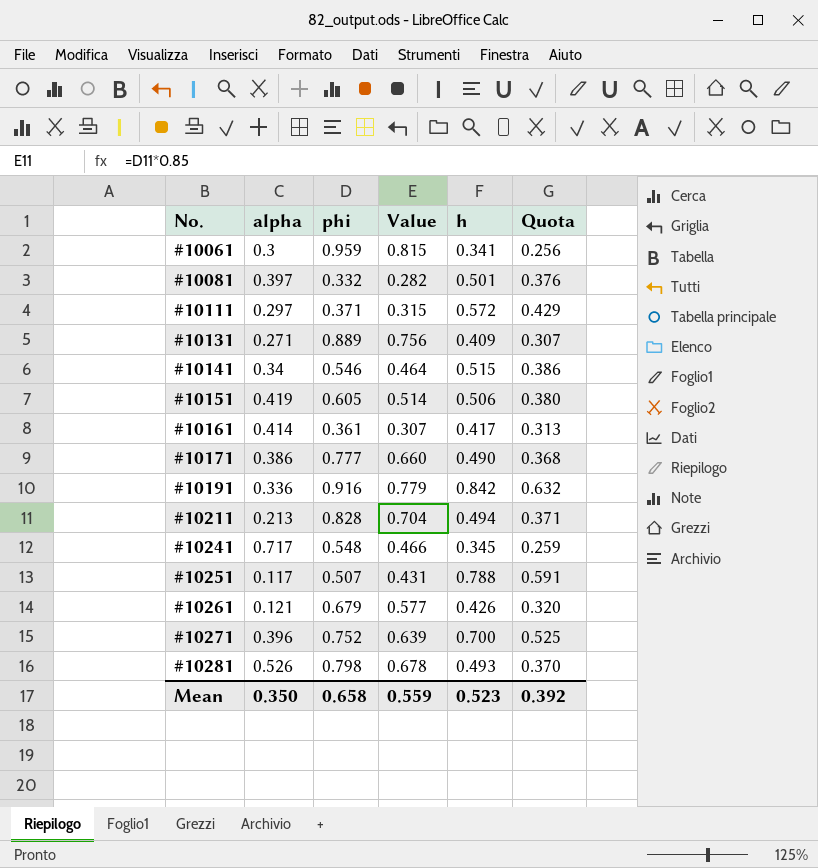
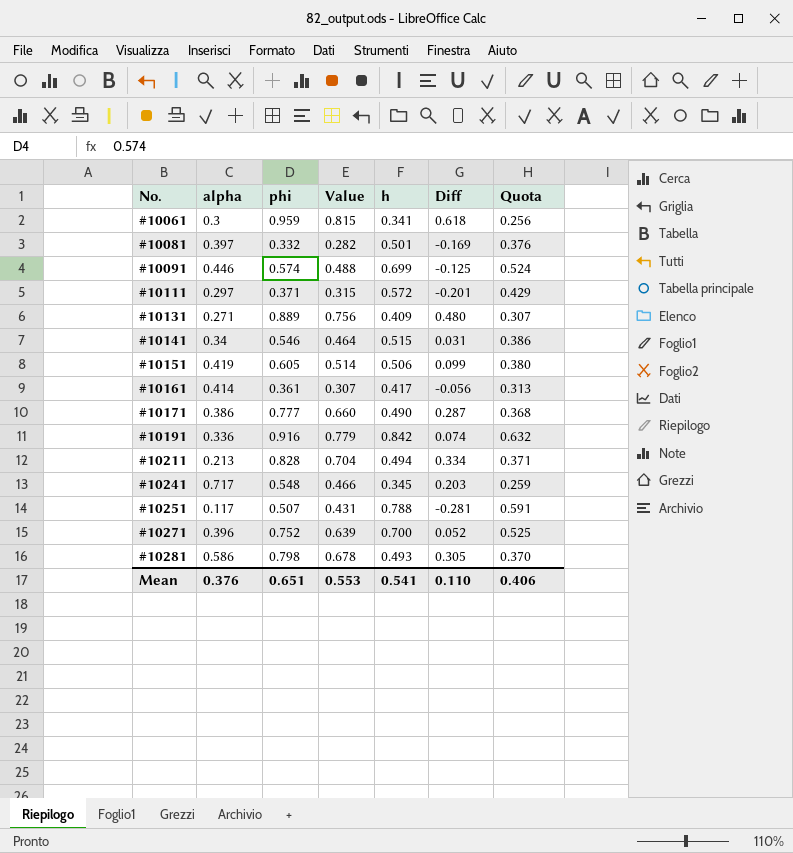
column Diff | formula: none -> [phi] - [h]
row #10261: 0.121 | 0.679 | 0.577 | 0.426 | 0.320 -> none
row #10091: none -> 0.446 | 0.574 | 0.488 | 0.699 | -0.125 | 0.524
#10281 | alpha: 0.526 -> 0.586
Mean | alpha: 0.350 -> 0.376
Mean | phi: 0.658 -> 0.651
Mean | Value: 0.559 -> 0.553
Mean | h: 0.523 -> 0.541
Mean | Quota: 0.392 -> 0.406

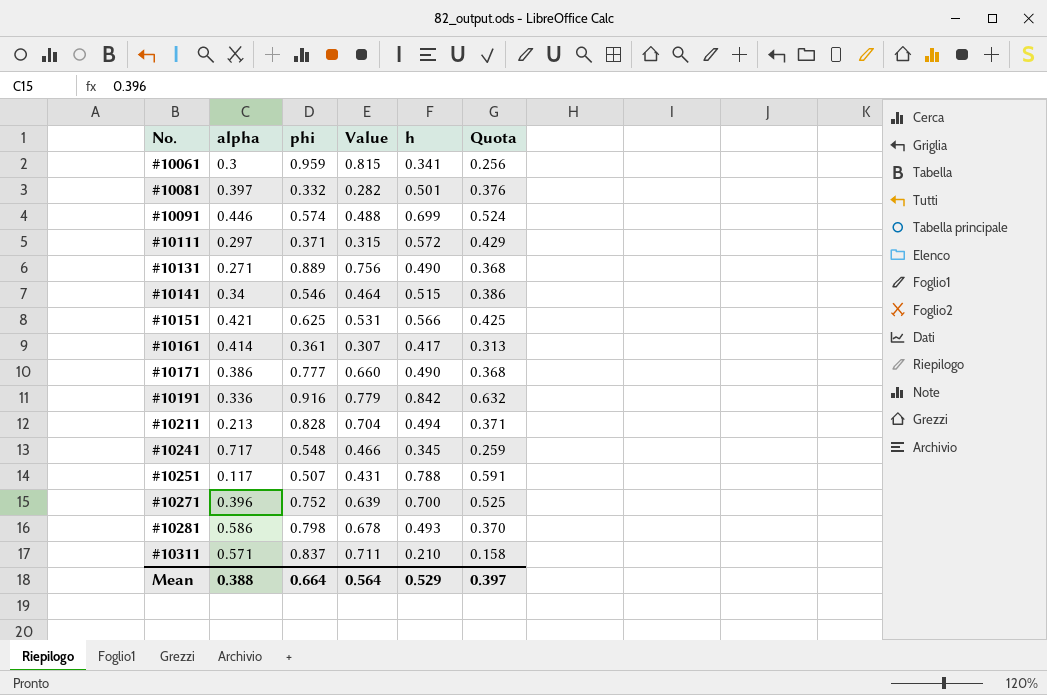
column Diff | formula: [phi] - [h] -> none
#10131 | h: 0.409 -> 0.490
#10131 | Quota: 0.307 -> 0.368
#10151 | alpha: 0.419 -> 0.421
#10151 | phi: 0.605 -> 0.625
#10151 | Value: 0.514 -> 0.531
#10151 | h: 0.506 -> 0.566
#10151 | Quota: 0.380 -> 0.425
row #10311: none -> 0.571 | 0.837 | 0.711 | 0.210 | 0.158
Mean | alpha: 0.376 -> 0.388
Mean | phi: 0.651 -> 0.664
Mean | Value: 0.553 -> 0.564
Mean | h: 0.541 -> 0.529
Mean | Quota: 0.406 -> 0.397

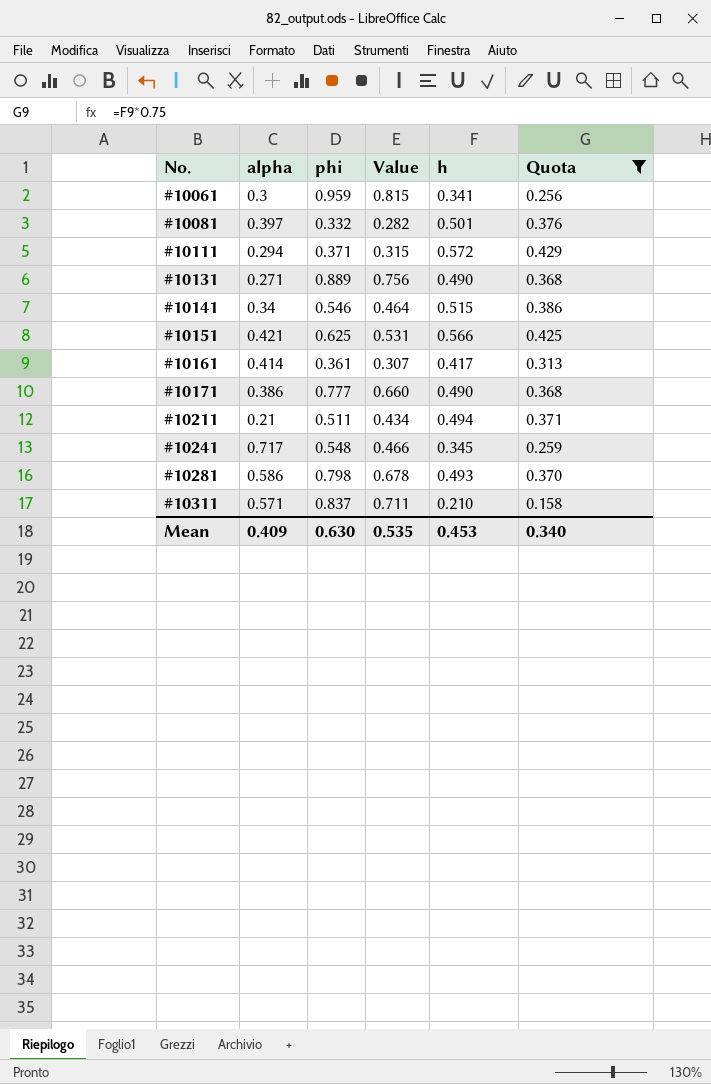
filter: none -> Quota <= 0.429
#10111 | alpha: 0.297 -> 0.294
#10211 | alpha: 0.213 -> 0.21
#10211 | phi: 0.828 -> 0.511
#10211 | Value: 0.704 -> 0.434
Mean | alpha: 0.388 -> 0.409
Mean | phi: 0.664 -> 0.630
Mean | Value: 0.564 -> 0.535
Mean | h: 0.529 -> 0.453
Mean | Quota: 0.397 -> 0.340

